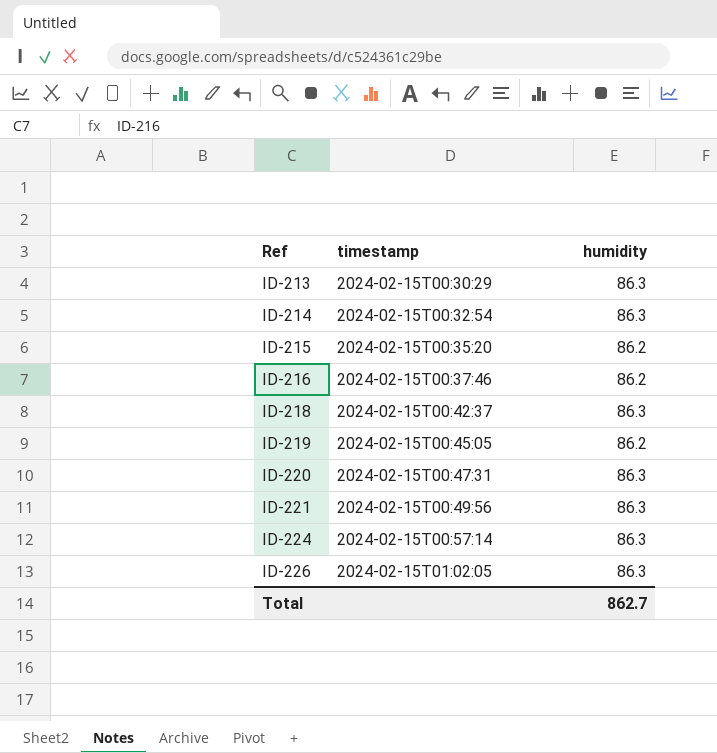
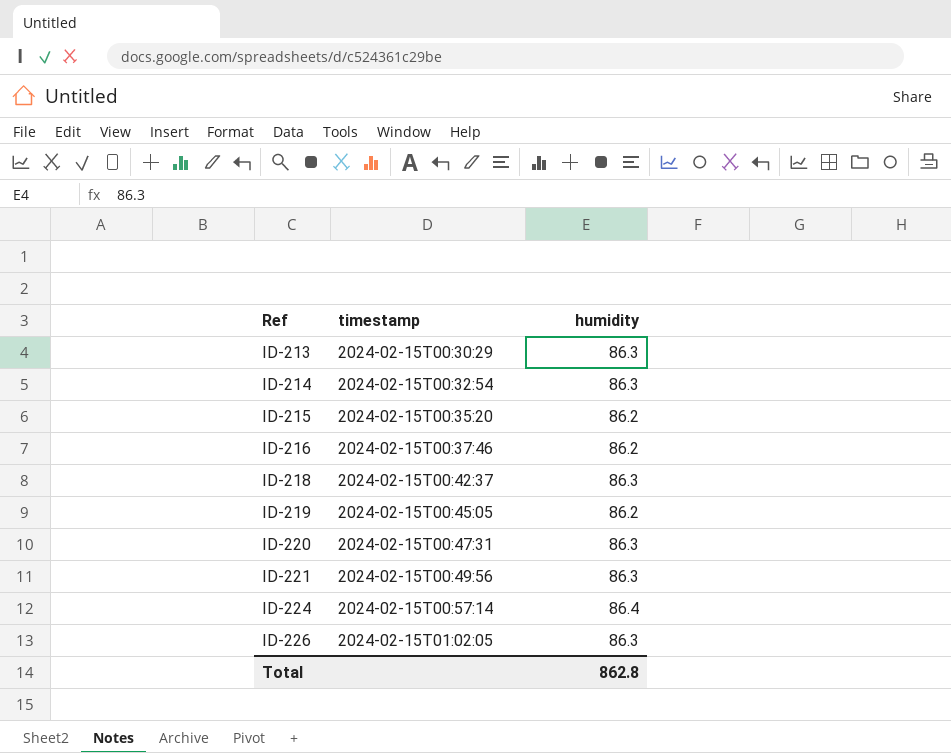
ID-224 | humidity: 86.3 -> 86.4
Total | humidity: 862.7 -> 862.8

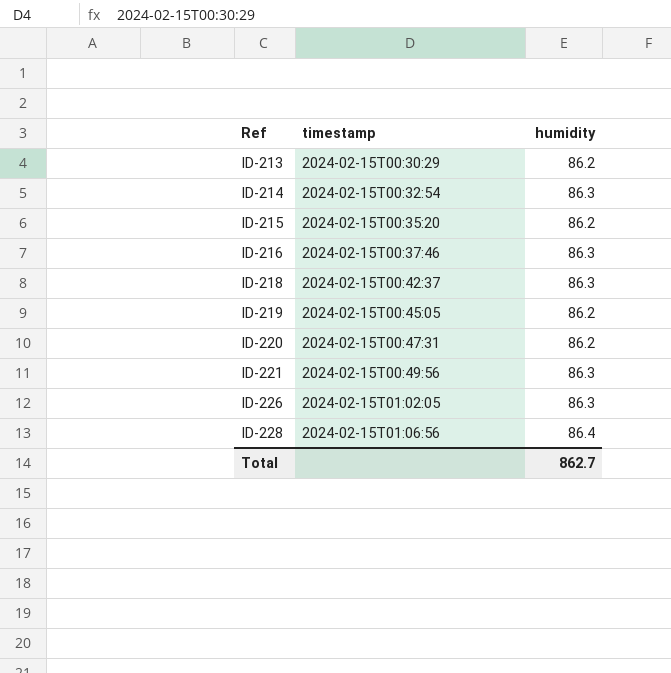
row ID-224: 2024-02-15T00:57:14 | 86.4 -> none
ID-213 | humidity: 86.3 -> 86.2
ID-216 | humidity: 86.2 -> 86.3
ID-220 | humidity: 86.3 -> 86.2
row ID-228: none -> 2024-02-15T01:06:56 | 86.4
Total | humidity: 862.8 -> 862.7

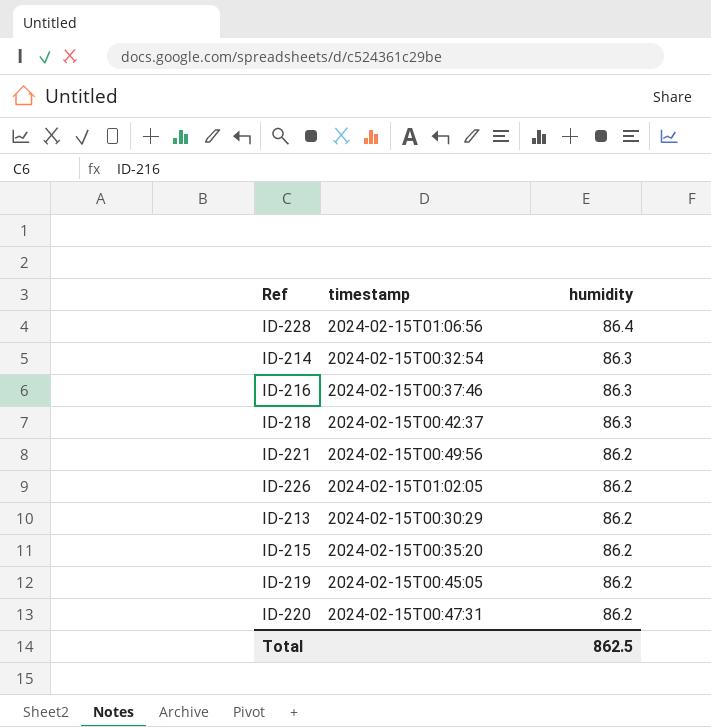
row order: Ref ascending -> humidity descending
ID-221 | humidity: 86.3 -> 86.2
ID-226 | humidity: 86.3 -> 86.2
Total | humidity: 862.7 -> 862.5

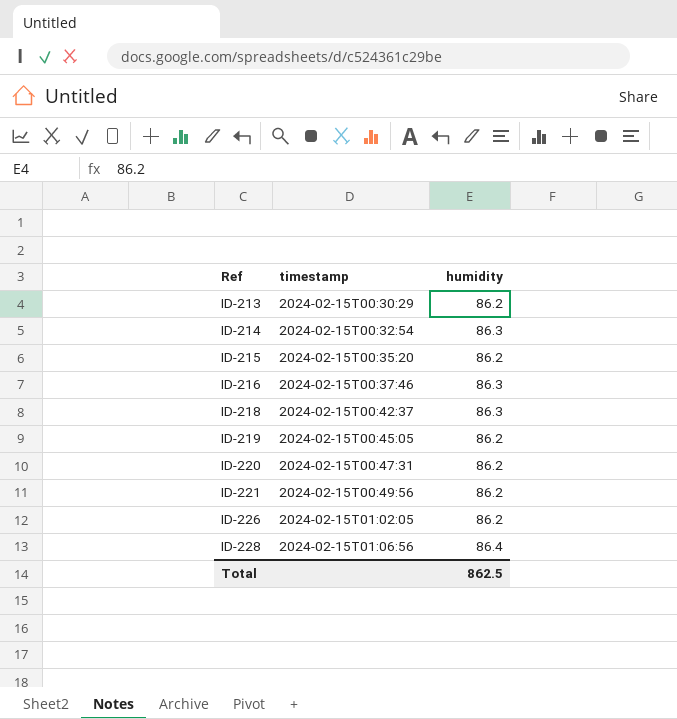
row order: humidity descending -> Ref ascending

